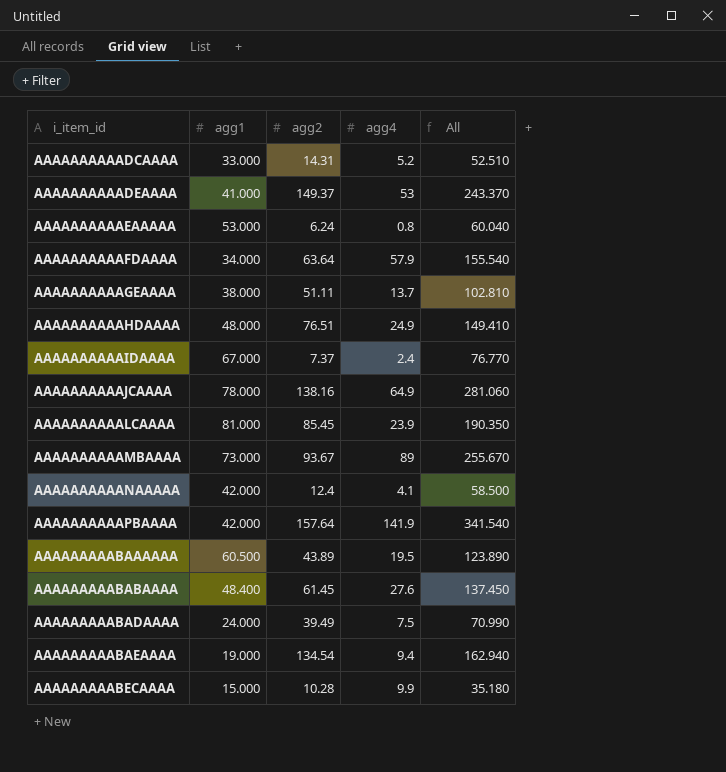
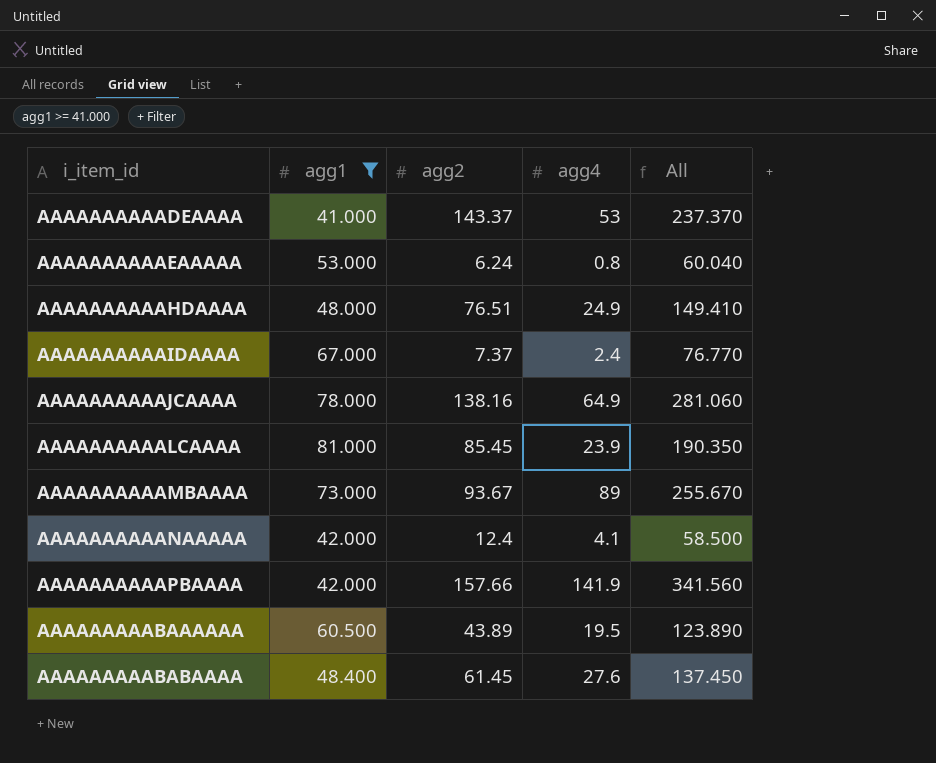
filter: none -> agg1 >= 41.000
AAAAAAAAAADEAAAA | agg2: 149.37 -> 143.37
AAAAAAAAAADEAAAA | All: 243.370 -> 237.370
AAAAAAAAAAPBAAAA | agg2: 157.64 -> 157.66
AAAAAAAAAAPBAAAA | All: 341.540 -> 341.560

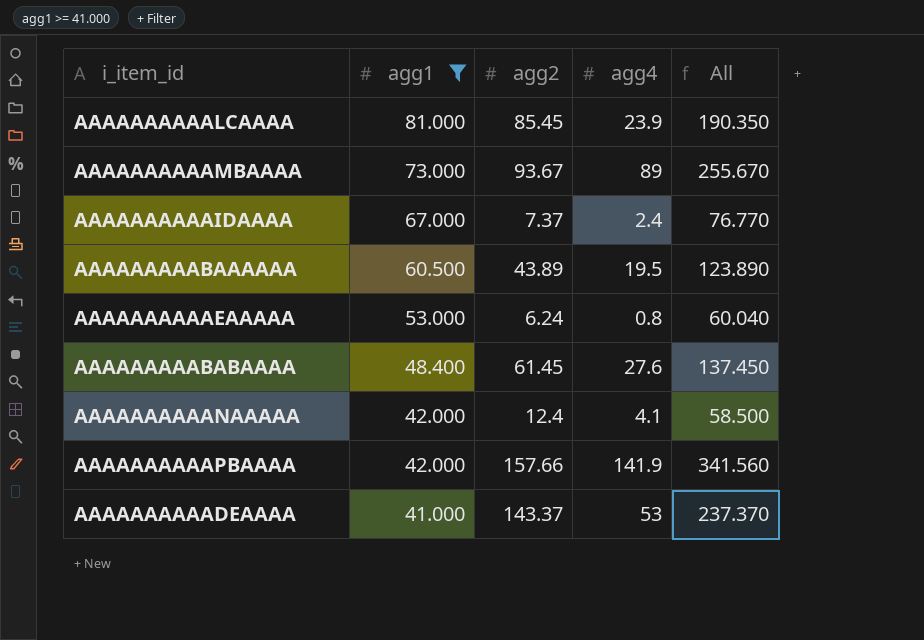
row order: i_item_id ascending -> agg1 descending
row AAAAAAAAAAHDAAAA: 48.000 | 76.51 | 24.9 | 149.410 -> none
row AAAAAAAAAAJCAAAA: 78.000 | 138.16 | 64.9 | 281.060 -> none

